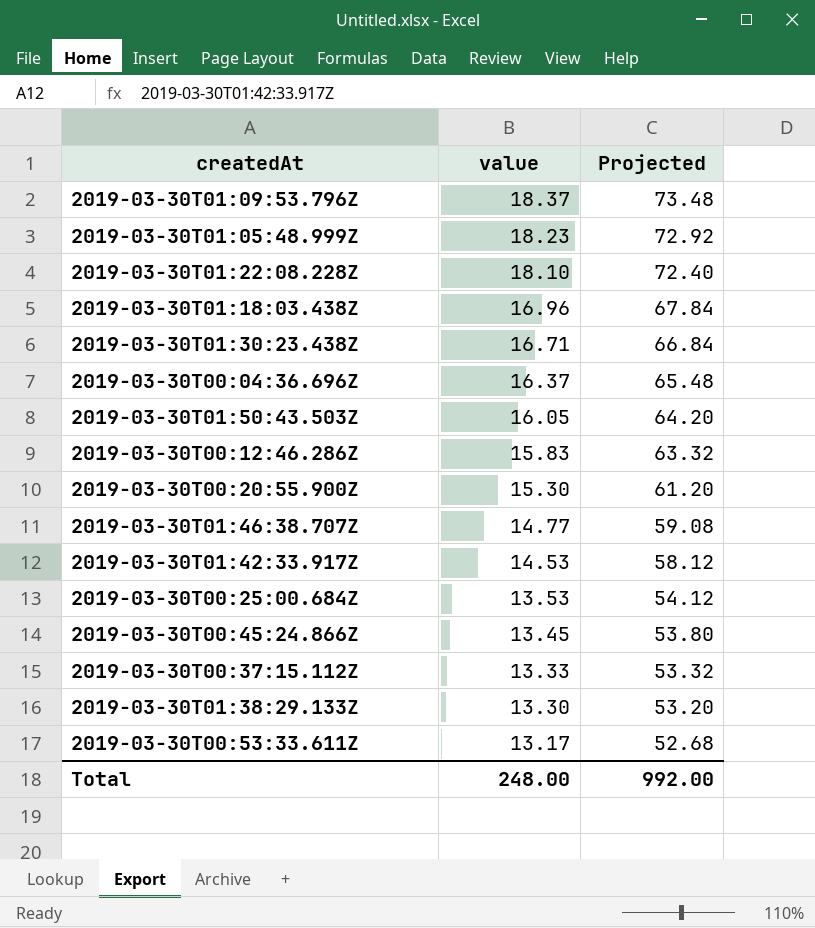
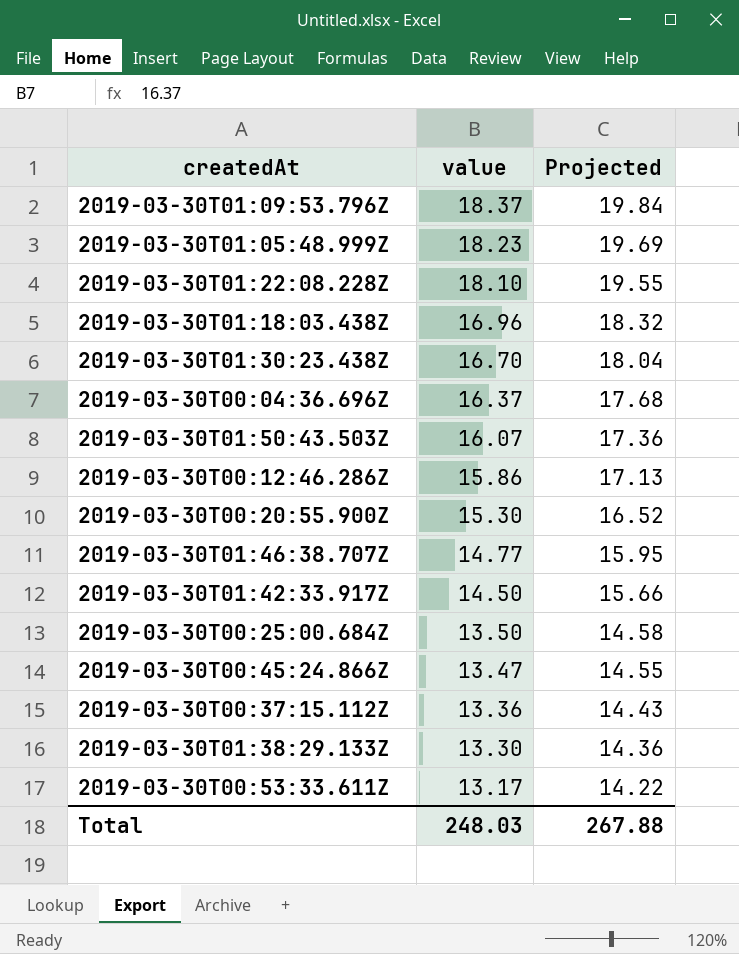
column Projected | formula: [value] * 4 -> [value] * 1.08
2019-03-30T01:30:23.438Z | value: 16.71 -> 16.70
2019-03-30T01:50:43.503Z | value: 16.05 -> 16.07
2019-03-30T00:12:46.286Z | value: 15.83 -> 15.86
2019-03-30T01:42:33.917Z | value: 14.53 -> 14.50
2019-03-30T00:25:00.684Z | value: 13.53 -> 13.50
2019-03-30T00:45:24.866Z | value: 13.45 -> 13.47
2019-03-30T00:37:15.112Z | value: 13.33 -> 13.36
Total | value: 248.00 -> 248.03
Total | Projected: 992.00 -> 267.88

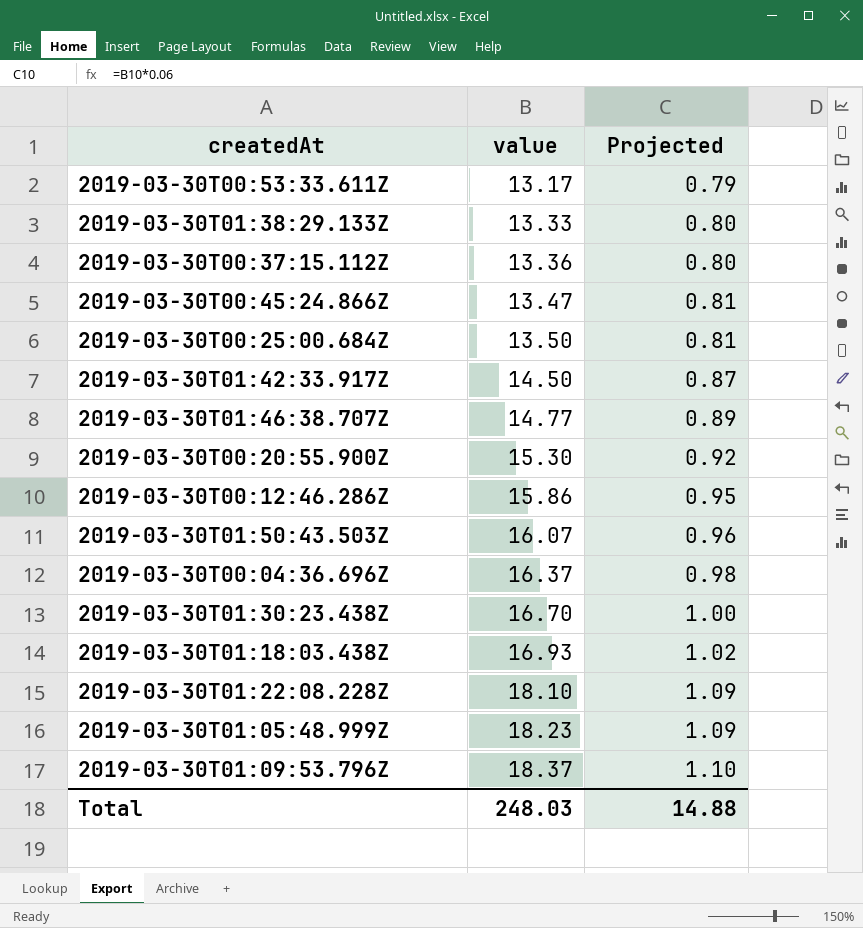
row order: value descending -> value ascending
column Projected | formula: [value] * 1.08 -> [value] * 0.06
2019-03-30T01:38:29.133Z | value: 13.30 -> 13.33
2019-03-30T01:18:03.438Z | value: 16.96 -> 16.93
Total | Projected: 267.88 -> 14.88

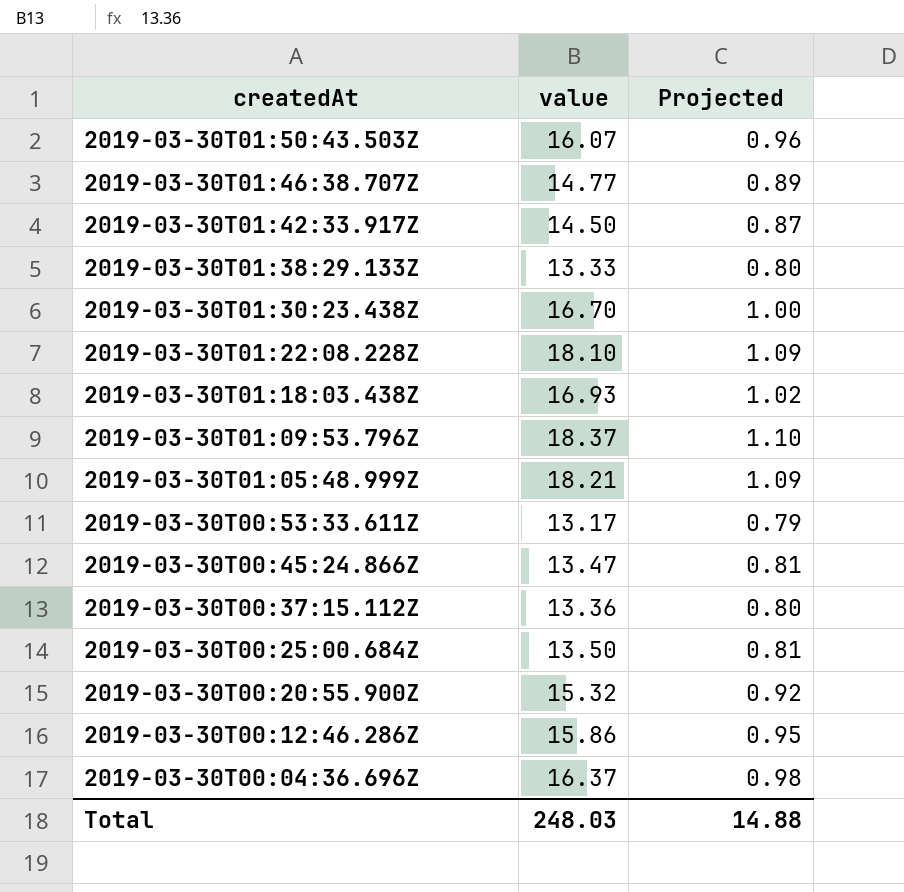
row order: value ascending -> createdAt descending
2019-03-30T01:05:48.999Z | value: 18.23 -> 18.21
2019-03-30T00:20:55.900Z | value: 15.30 -> 15.32

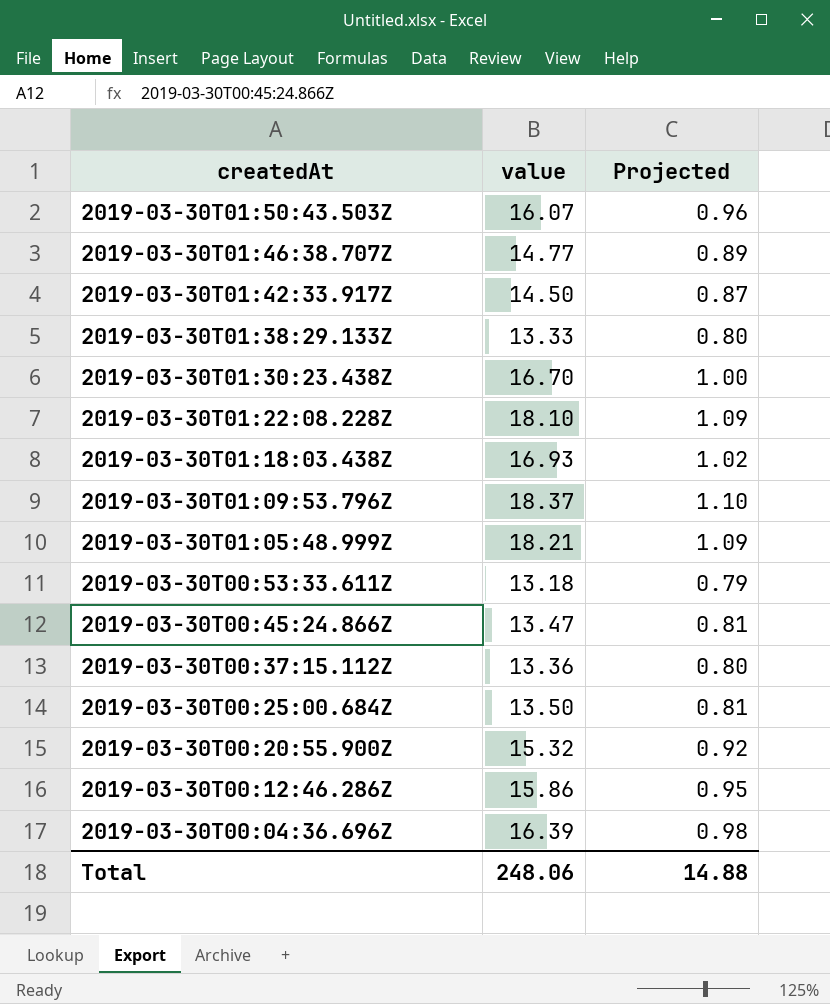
2019-03-30T00:53:33.611Z | value: 13.17 -> 13.18
2019-03-30T00:04:36.696Z | value: 16.37 -> 16.39
Total | value: 248.03 -> 248.06

